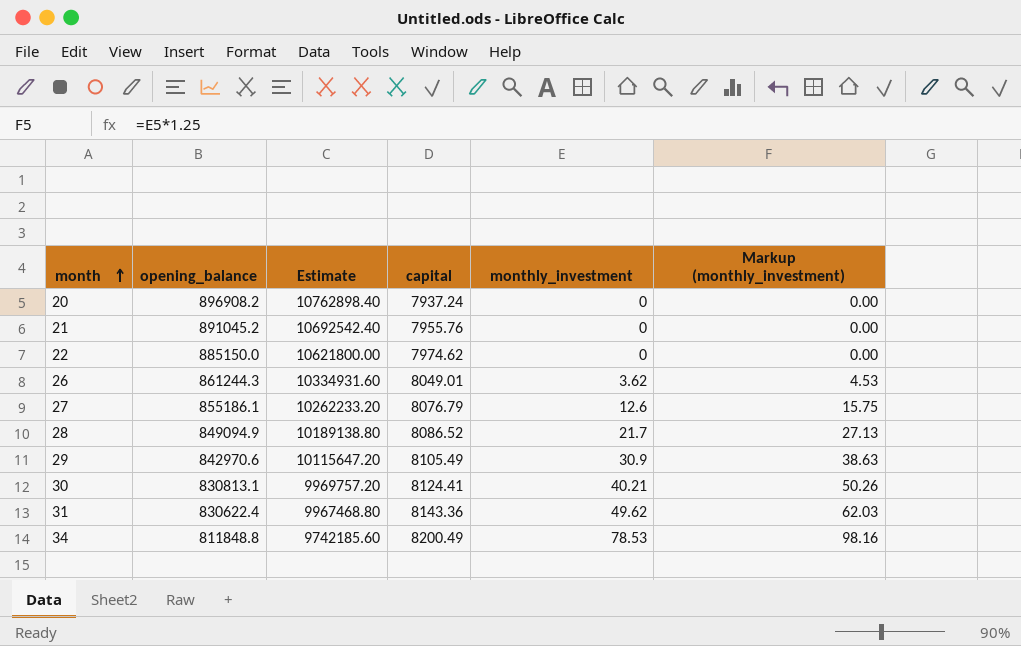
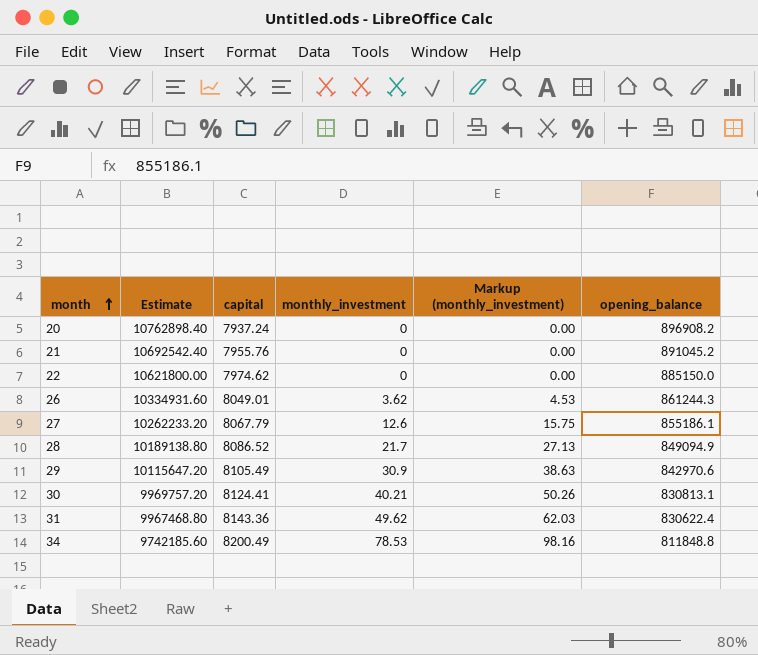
column opening_balance | position: 2 -> 6
27 | capital: 8076.79 -> 8067.79

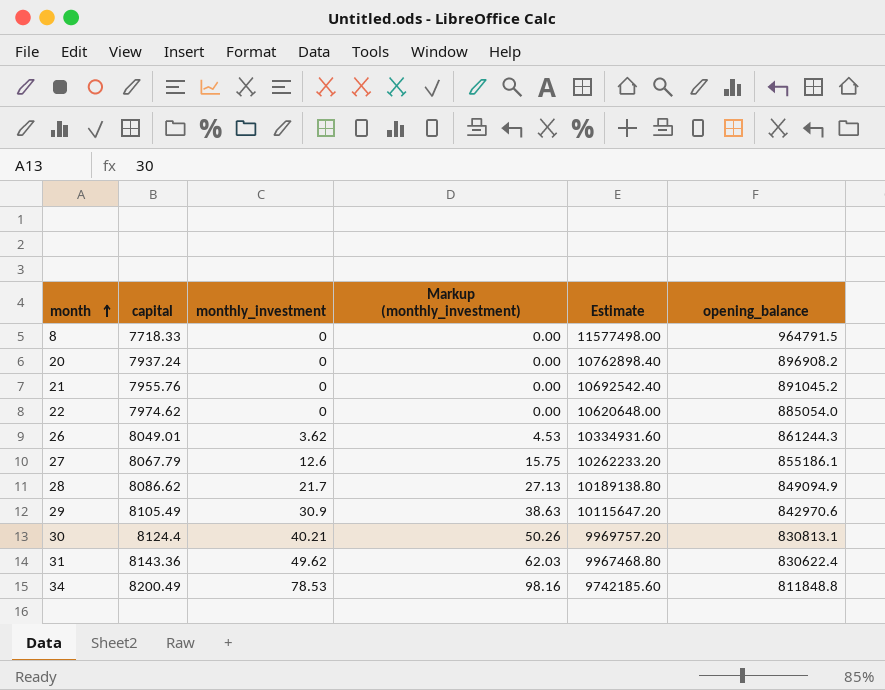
column Estimate | position: 2 -> 5
row 8: none -> 7718.33 | 0 | 0.00 | 11577498.00 | 964791.5
22 | Estimate: 10621800.00 -> 10620648.00
22 | opening_balance: 885150.0 -> 885054.0
28 | capital: 8086.52 -> 8086.62
30 | capital: 8124.41 -> 8124.4

